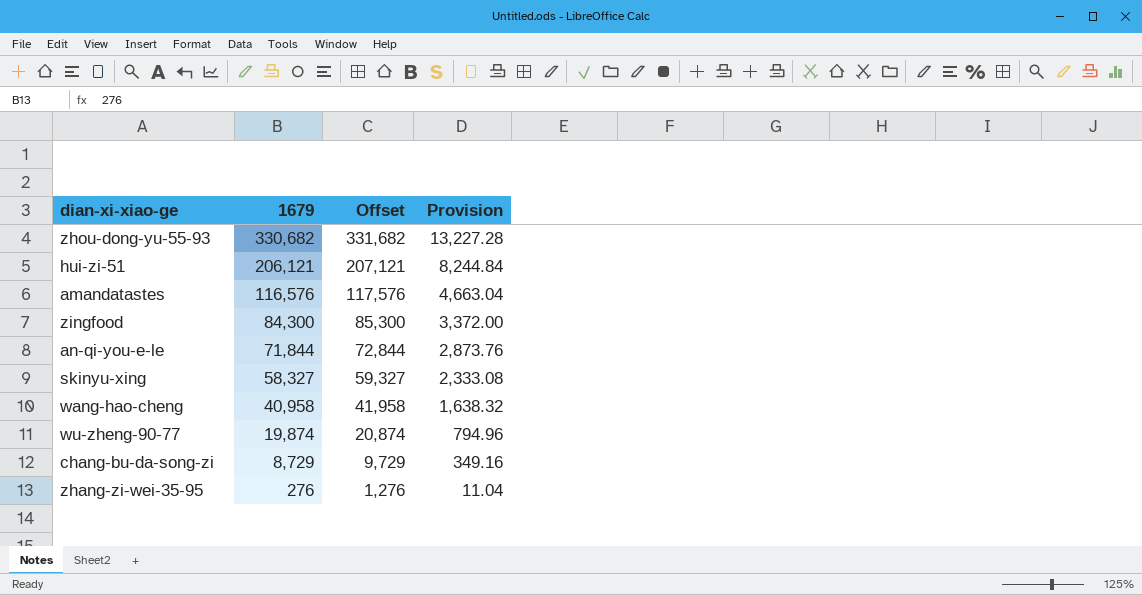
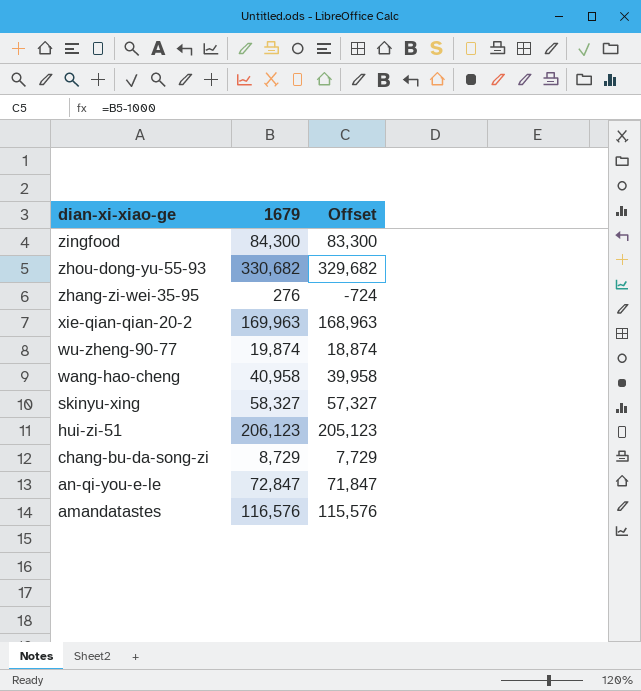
row order: 1679 descending -> dian-xi-xiao-ge descending
column Provision | formula: [1679] * 0.04 -> none
column Offset | formula: [1679] + 1000 -> [1679] - 1000
row xie-qian-qian-20-2: none -> 169,963 | 168,963
hui-zi-51 | 1679: 206,121 -> 206,123
an-qi-you-e-le | 1679: 71,844 -> 72,847

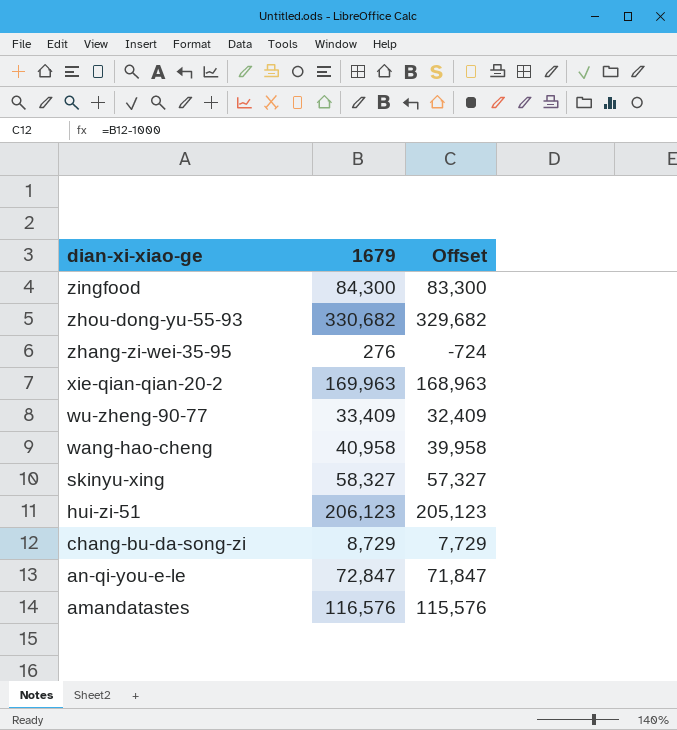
wu-zheng-90-77 | 1679: 19,874 -> 33,409
wu-zheng-90-77 | Offset: 18,874 -> 32,409

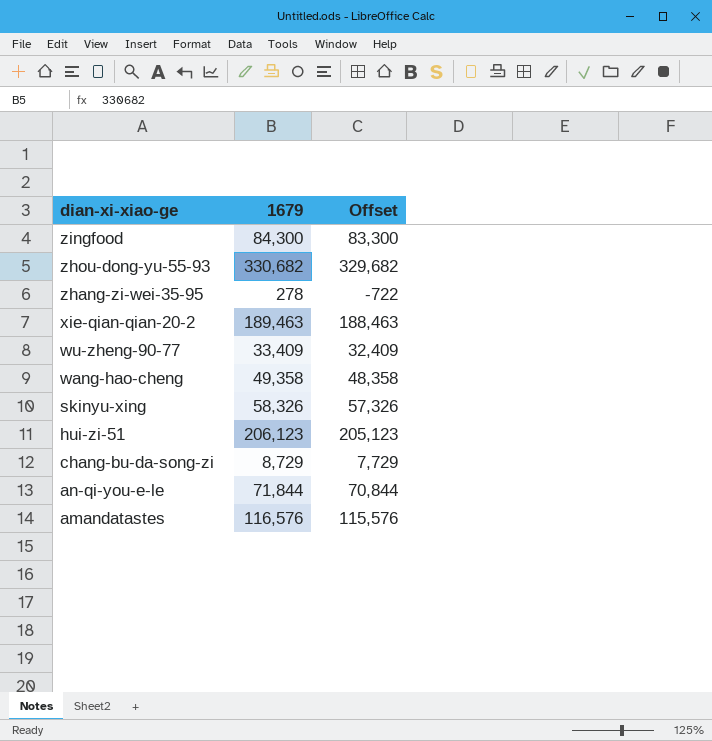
zhang-zi-wei-35-95 | 1679: 276 -> 278
zhang-zi-wei-35-95 | Offset: -724 -> -722
xie-qian-qian-20-2 | 1679: 169,963 -> 189,463
xie-qian-qian-20-2 | Offset: 168,963 -> 188,463
wang-hao-cheng | 1679: 40,958 -> 49,358
wang-hao-cheng | Offset: 39,958 -> 48,358
skinyu-xing | 1679: 58,327 -> 58,326
skinyu-xing | Offset: 57,327 -> 57,326
an-qi-you-e-le | 1679: 72,847 -> 71,844
an-qi-you-e-le | Offset: 71,847 -> 70,844

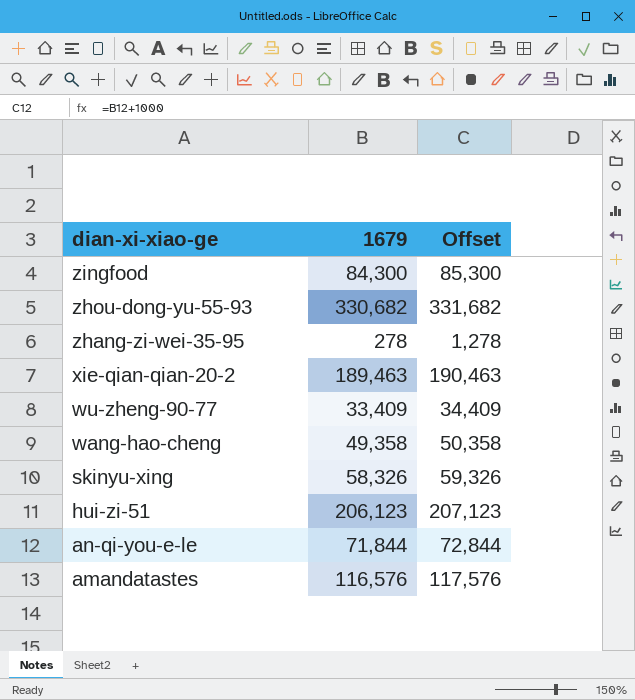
column Offset | formula: [1679] - 1000 -> [1679] + 1000
row chang-bu-da-song-zi: 8,729 | 7,729 -> none

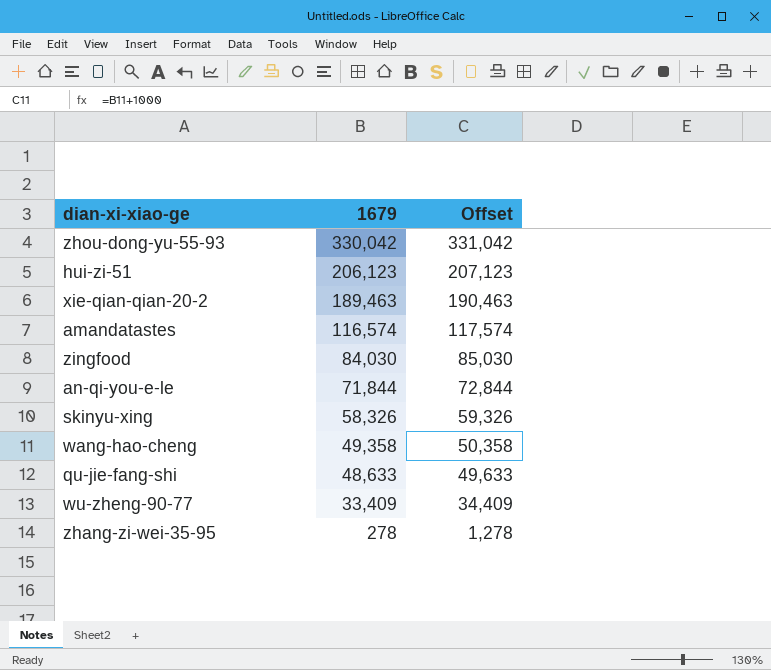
row order: dian-xi-xiao-ge descending -> 1679 descending
zhou-dong-yu-55-93 | 1679: 330,682 -> 330,042
zhou-dong-yu-55-93 | Offset: 331,682 -> 331,042
amandatastes | 1679: 116,576 -> 116,574
amandatastes | Offset: 117,576 -> 117,574
zingfood | 1679: 84,300 -> 84,030
zingfood | Offset: 85,300 -> 85,030
row qu-jie-fang-shi: none -> 48,633 | 49,633

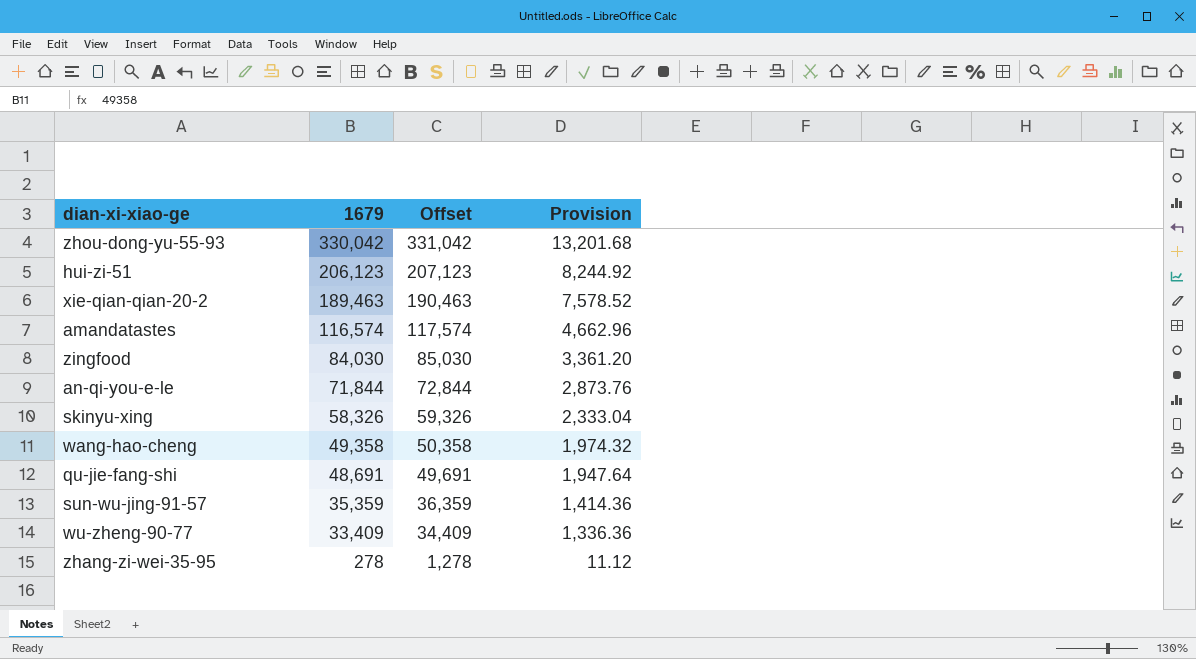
column Provision | formula: none -> [1679] * 0.04
qu-jie-fang-shi | 1679: 48,633 -> 48,691
qu-jie-fang-shi | Offset: 49,633 -> 49,691
row sun-wu-jing-91-57: none -> 35,359 | 36,359 | 1,414.36

